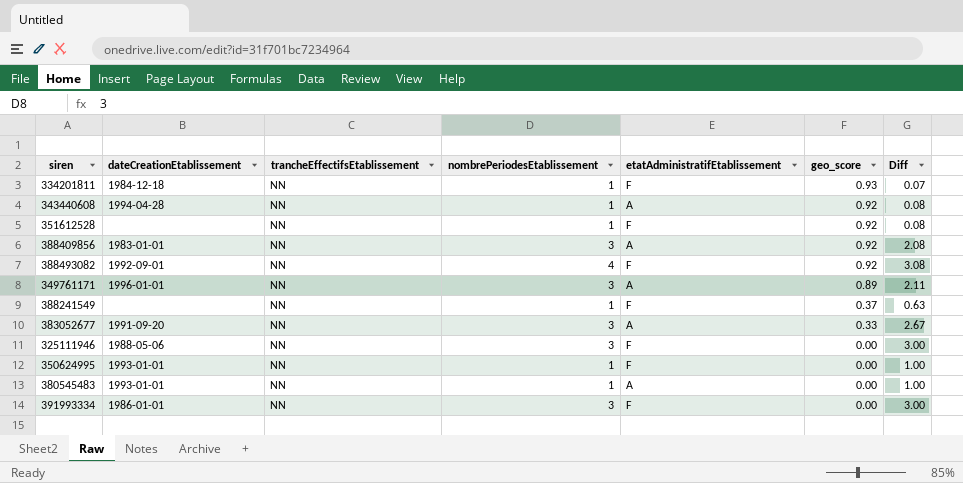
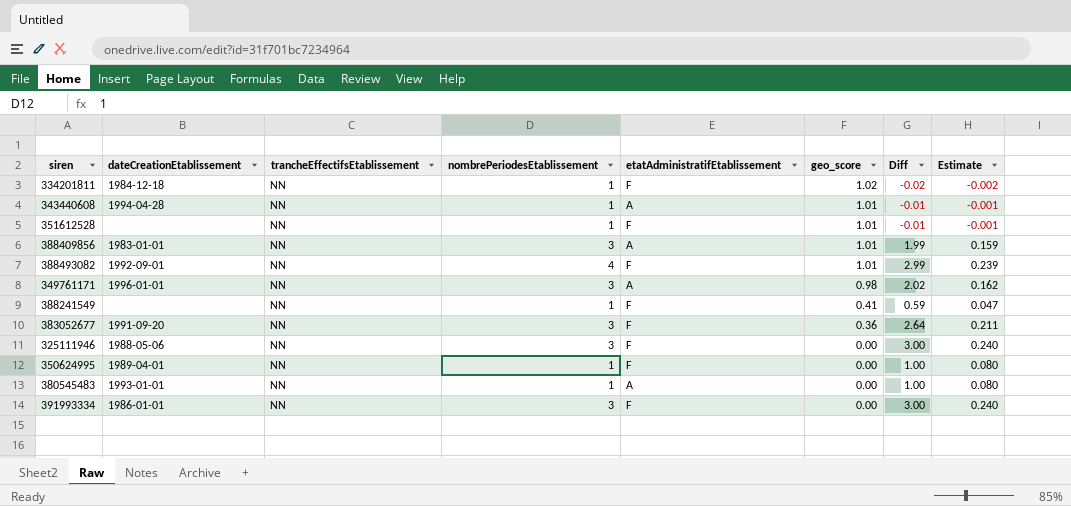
column Estimate | formula: none -> [Diff] * 0.08
334201811 | geo_score: 0.93 -> 1.02
334201811 | Diff: 0.07 -> -0.02
343440608 | geo_score: 0.92 -> 1.01
343440608 | Diff: 0.08 -> -0.01
351612528 | geo_score: 0.92 -> 1.01
351612528 | Diff: 0.08 -> -0.01
388409856 | geo_score: 0.92 -> 1.01
388409856 | Diff: 2.08 -> 1.99
388493082 | geo_score: 0.92 -> 1.01
388493082 | Diff: 3.08 -> 2.99
349761171 | geo_score: 0.89 -> 0.98
349761171 | Diff: 2.11 -> 2.02
388241549 | geo_score: 0.37 -> 0.41
388241549 | Diff: 0.63 -> 0.59
383052677 | etatAdministratifEtablissement: A -> F
383052677 | geo_score: 0.33 -> 0.36
383052677 | Diff: 2.67 -> 2.64
350624995 | dateCreationEtablissement: 1993-01-01 -> 1989-04-01

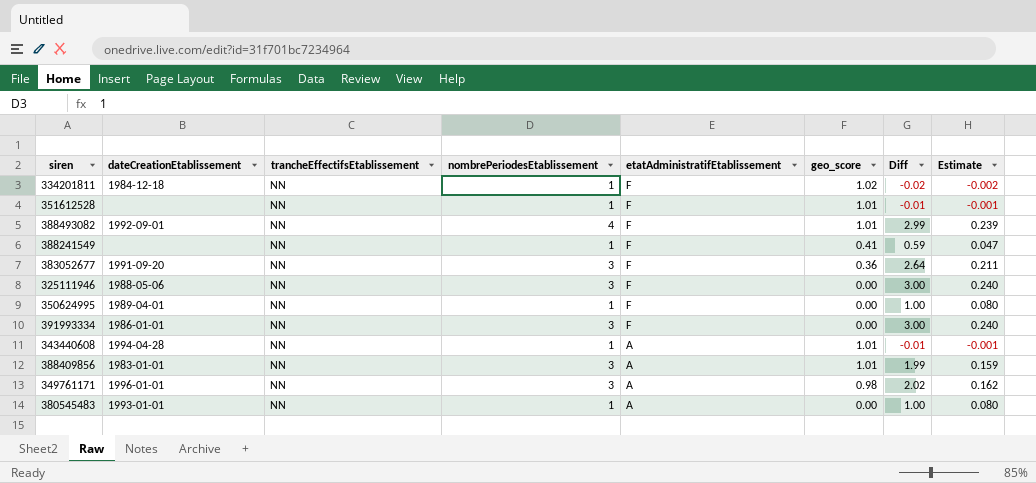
row order: geo_score descending -> etatAdministratifEtablissement descending

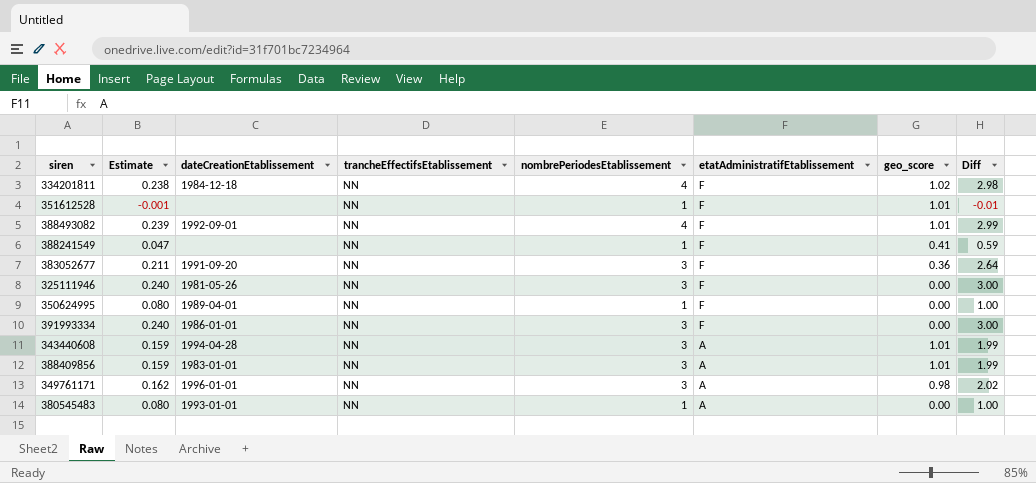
column Estimate | position: 8 -> 2
334201811 | Estimate: -0.002 -> 0.238
334201811 | nombrePeriodesEtablissement: 1 -> 4
334201811 | Diff: -0.02 -> 2.98
325111946 | dateCreationEtablissement: 1988-05-06 -> 1981-05-26
343440608 | Estimate: -0.001 -> 0.159
343440608 | nombrePeriodesEtablissement: 1 -> 3
343440608 | Diff: -0.01 -> 1.99

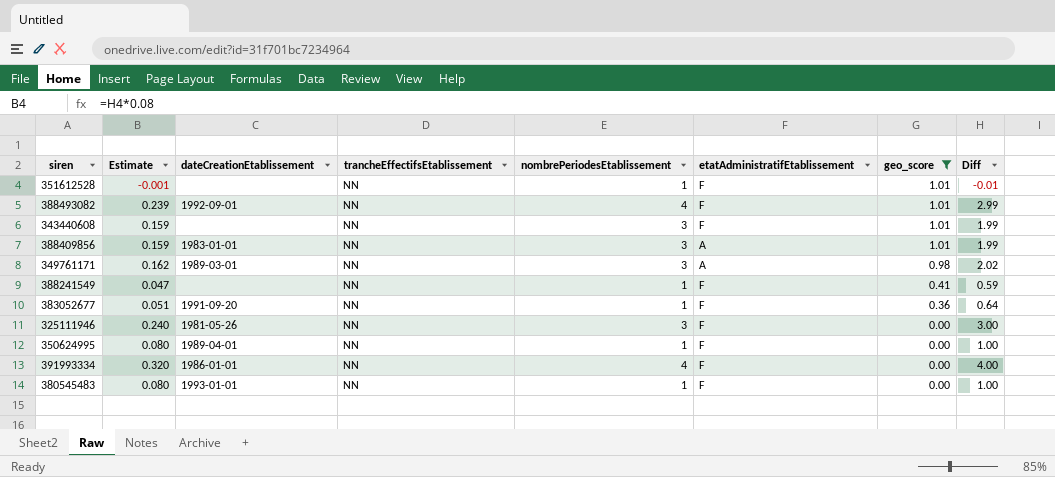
filter: none -> geo_score != 1.02
row order: etatAdministratifEtablissement descending -> geo_score descending
343440608 | dateCreationEtablissement: 1994-04-28 -> none
343440608 | etatAdministratifEtablissement: A -> F
349761171 | dateCreationEtablissement: 1996-01-01 -> 1989-03-01
383052677 | Estimate: 0.211 -> 0.051
383052677 | nombrePeriodesEtablissement: 3 -> 1
383052677 | Diff: 2.64 -> 0.64
391993334 | Estimate: 0.240 -> 0.320
391993334 | nombrePeriodesEtablissement: 3 -> 4
391993334 | Diff: 3.00 -> 4.00
380545483 | etatAdministratifEtablissement: A -> F

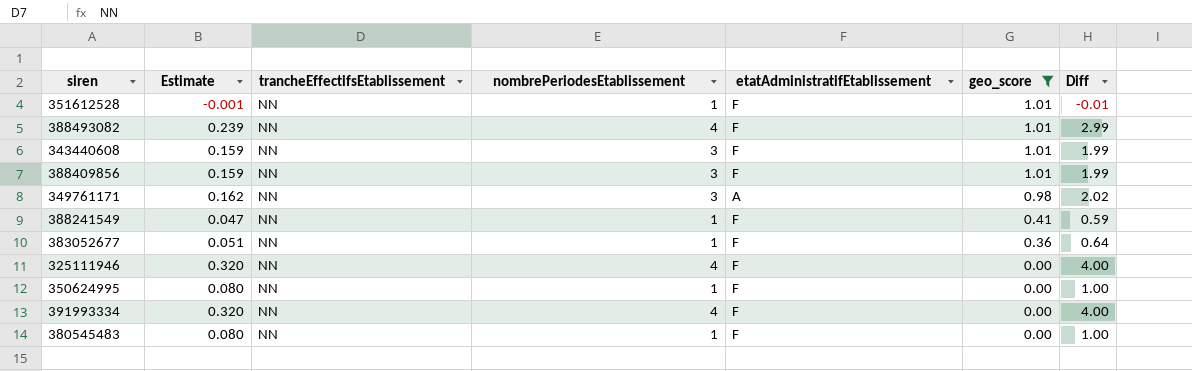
column dateCreationEtablissement | position: 3 -> none
388409856 | etatAdministratifEtablissement: A -> F
325111946 | Estimate: 0.240 -> 0.320
325111946 | nombrePeriodesEtablissement: 3 -> 4
325111946 | Diff: 3.00 -> 4.00

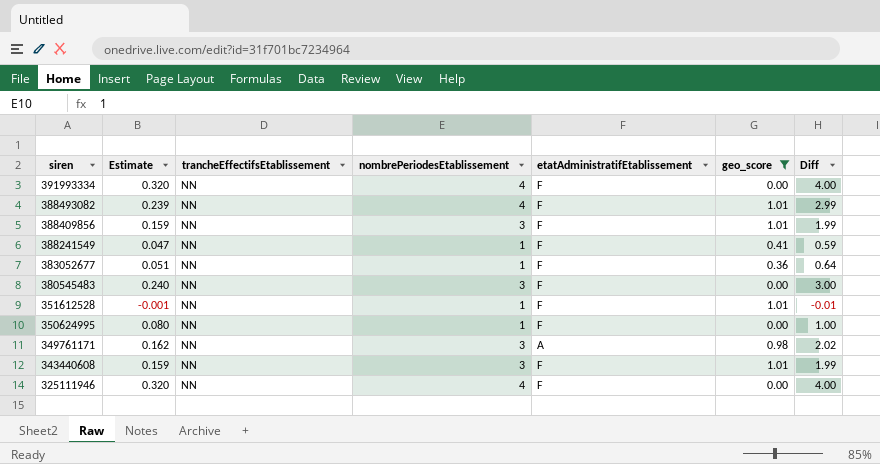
row order: geo_score descending -> siren descending
380545483 | Estimate: 0.080 -> 0.240
380545483 | nombrePeriodesEtablissement: 1 -> 3
380545483 | Diff: 1.00 -> 3.00

